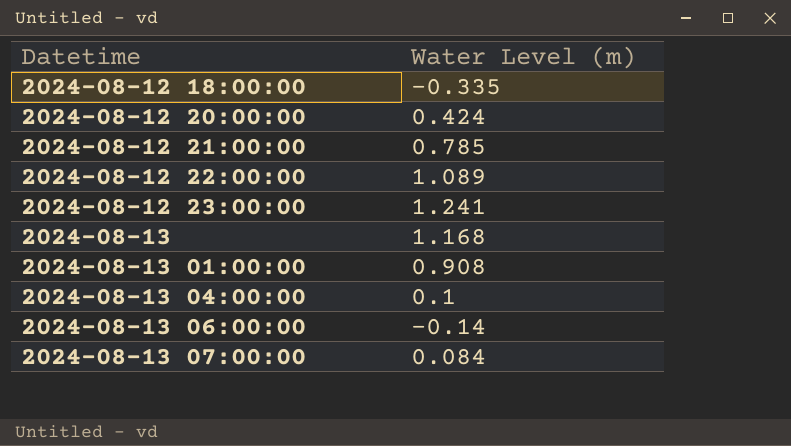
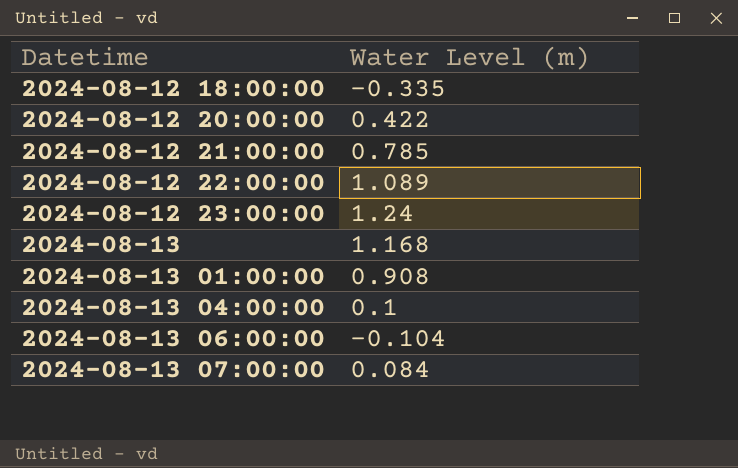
2024-08-12 20:00:00 | Water Level (m): 0.424 -> 0.422
2024-08-12 23:00:00 | Water Level (m): 1.241 -> 1.24
2024-08-13 06:00:00 | Water Level (m): -0.14 -> -0.104

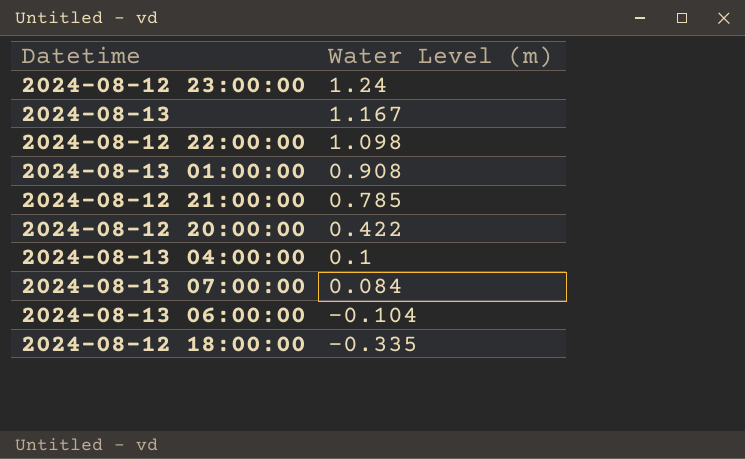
row order: Datetime ascending -> Water Level (m) descending
2024-08-13 | Water Level (m): 1.168 -> 1.167
2024-08-12 22:00:00 | Water Level (m): 1.089 -> 1.098

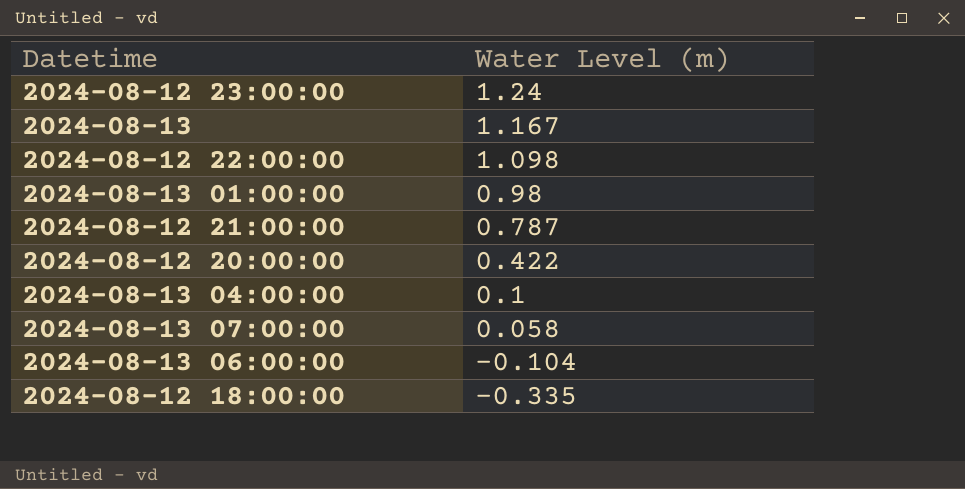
2024-08-13 01:00:00 | Water Level (m): 0.908 -> 0.98
2024-08-12 21:00:00 | Water Level (m): 0.785 -> 0.787
2024-08-13 07:00:00 | Water Level (m): 0.084 -> 0.058

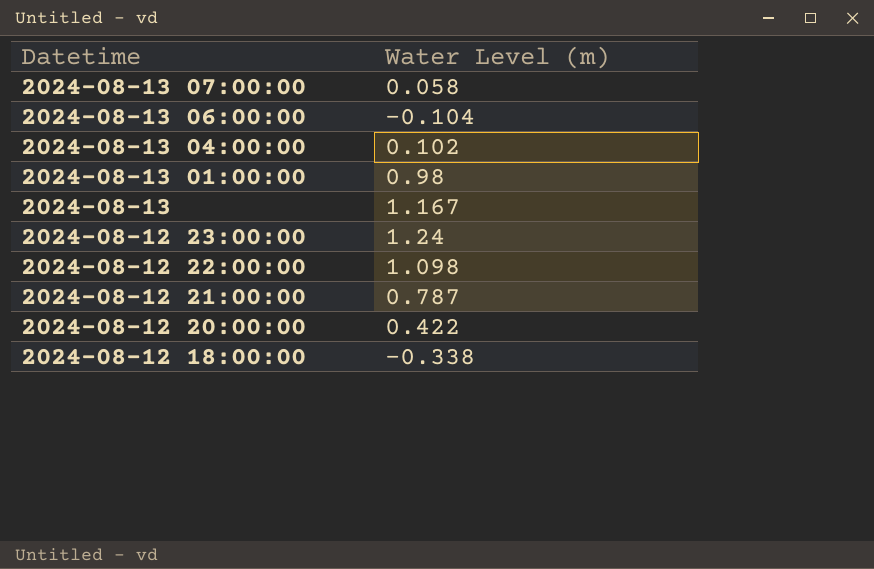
row order: Water Level (m) descending -> Datetime descending
2024-08-13 04:00:00 | Water Level (m): 0.1 -> 0.102
2024-08-12 18:00:00 | Water Level (m): -0.335 -> -0.338

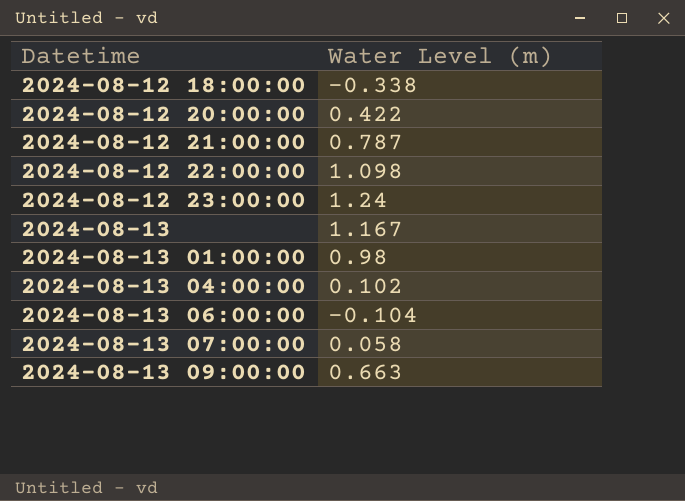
row order: Datetime descending -> Datetime ascending
row 2024-08-13 09:00:00: none -> 0.663

